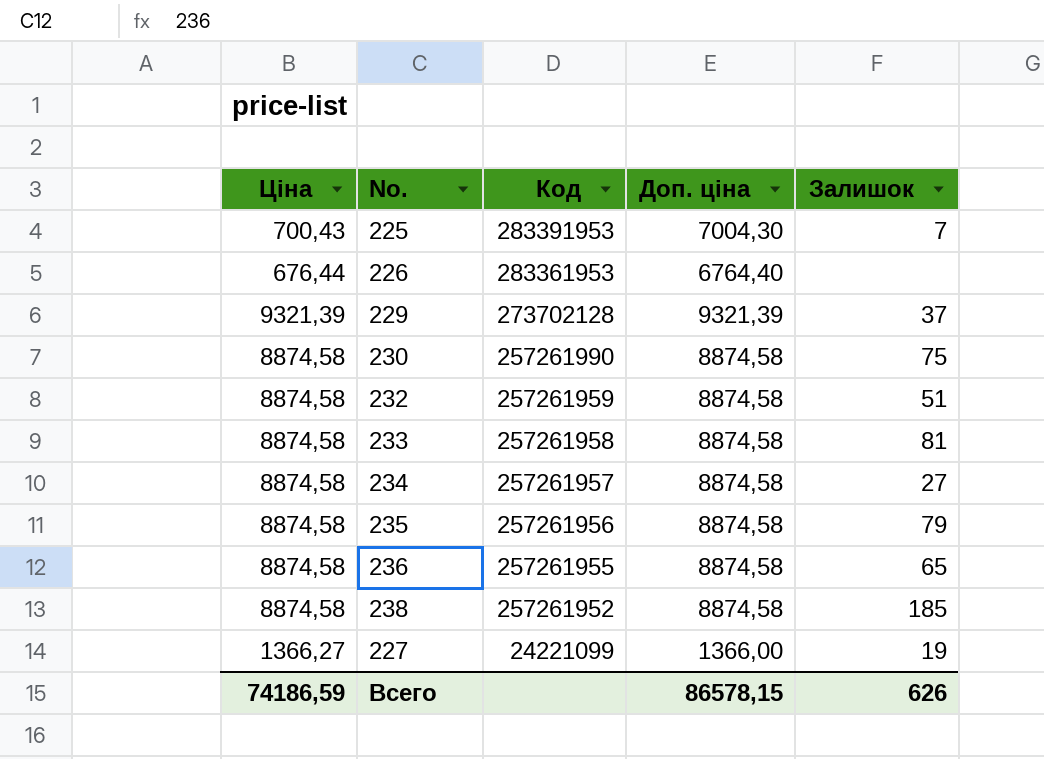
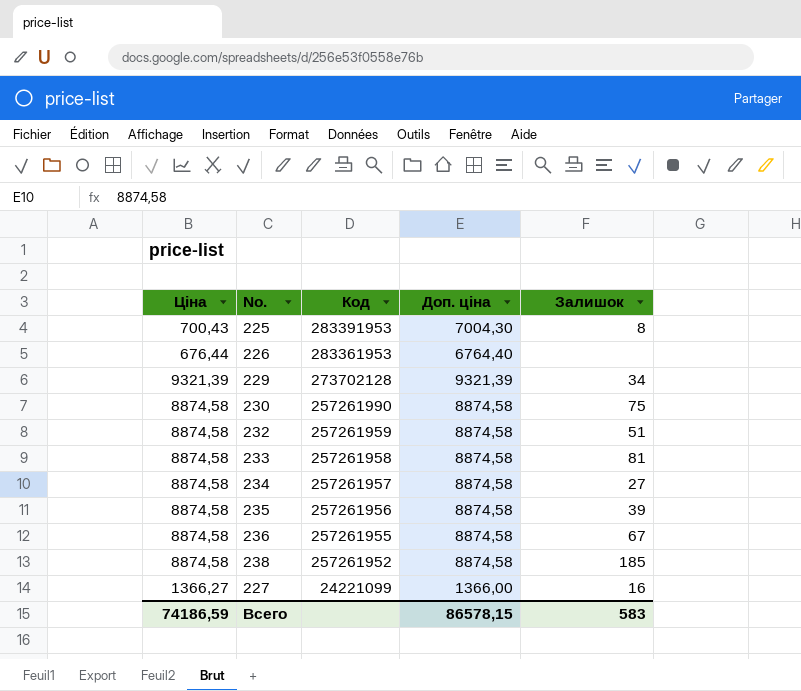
225 | Залишок: 7 -> 8
229 | Залишок: 37 -> 34
235 | Залишок: 79 -> 39
236 | Залишок: 65 -> 67
227 | Залишок: 19 -> 16
Всего | Залишок: 626 -> 583

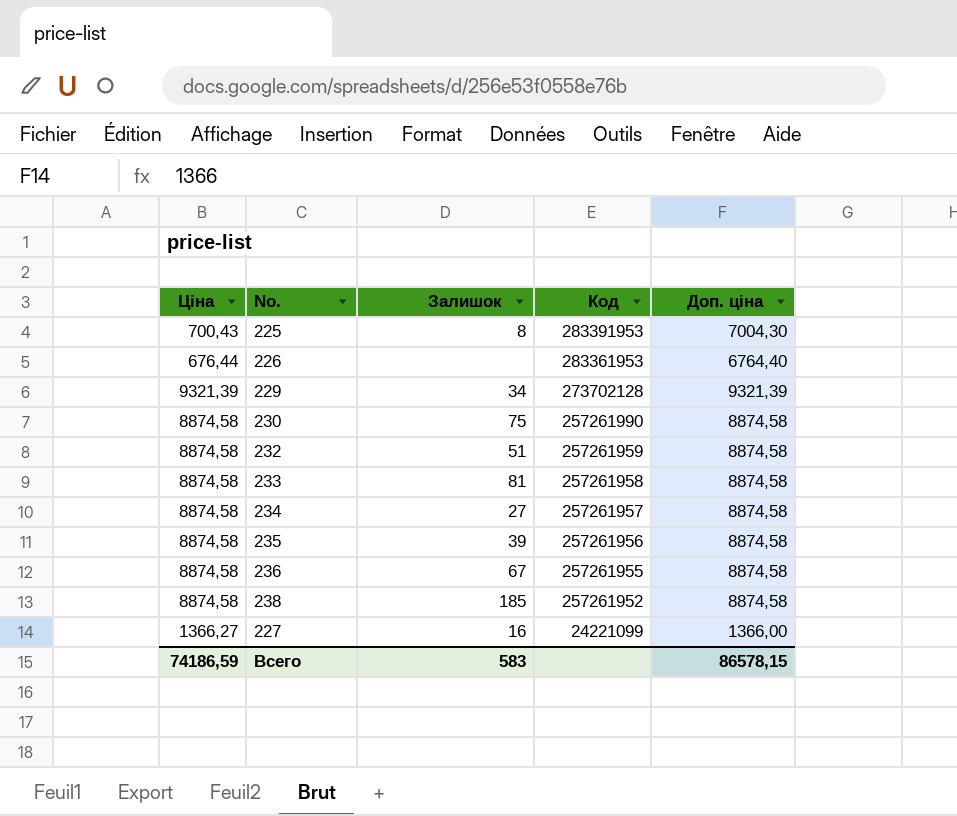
column Залишок | position: 5 -> 3

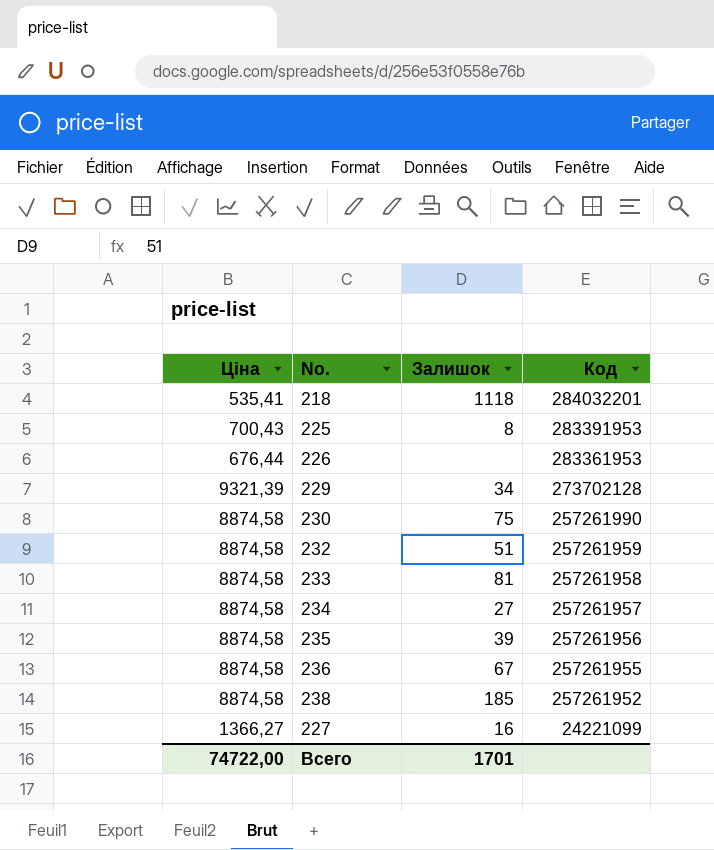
column Доп. ціна | position: 5 -> none
row 218: none -> 535,41 | 1118 | 284032201
Всего | Ціна: 74186,59 -> 74722,00
Всего | Залишок: 583 -> 1701

